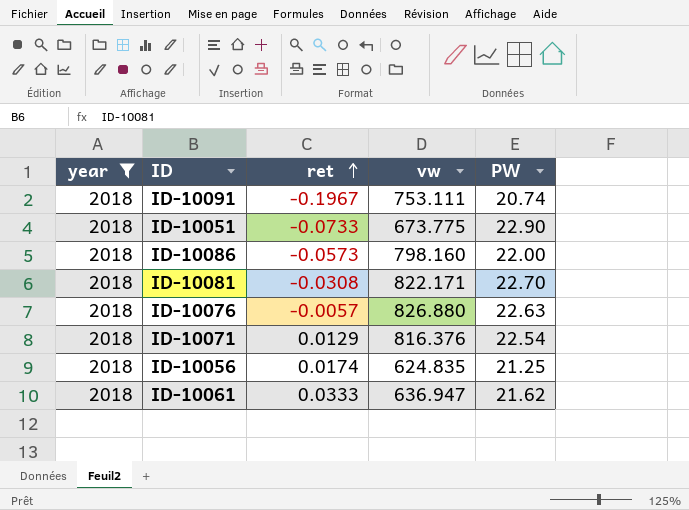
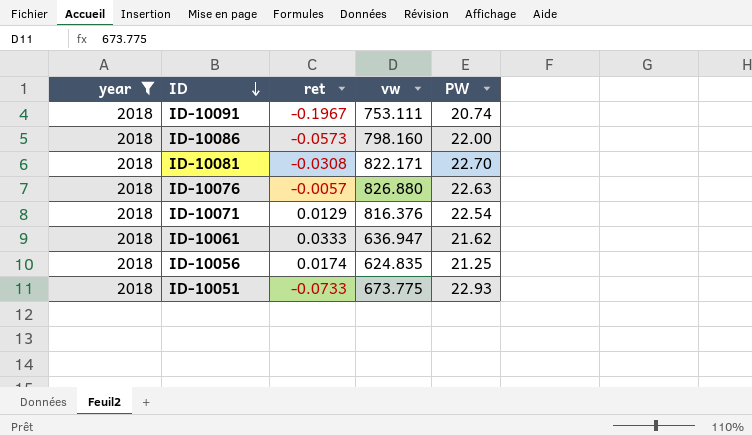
row order: ret ascending -> ID descending
ID-10051 | PW: 22.90 -> 22.93

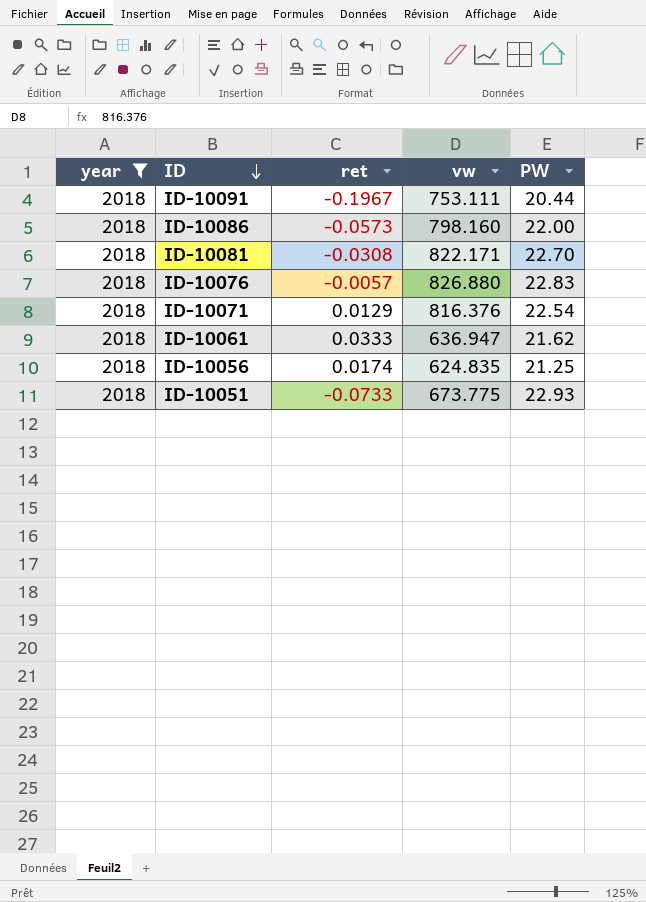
ID-10091 | PW: 20.74 -> 20.44
ID-10076 | PW: 22.63 -> 22.83

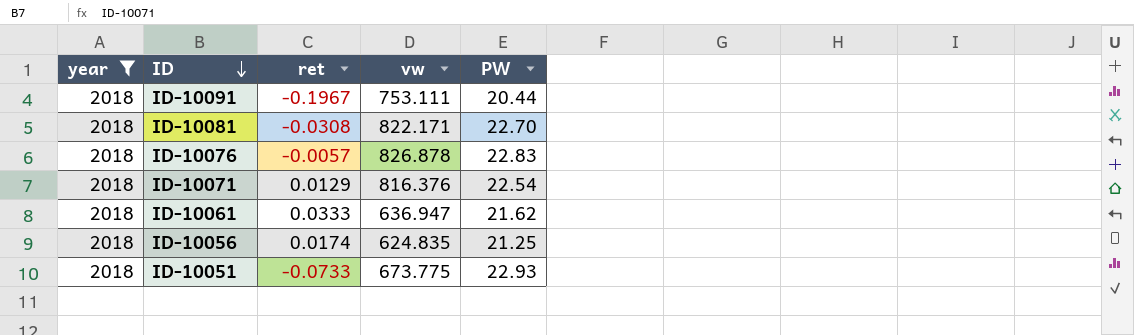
row ID-10086: 2018 | -0.0573 | 798.160 | 22.00 -> none
ID-10076 | vw: 826.880 -> 826.878

